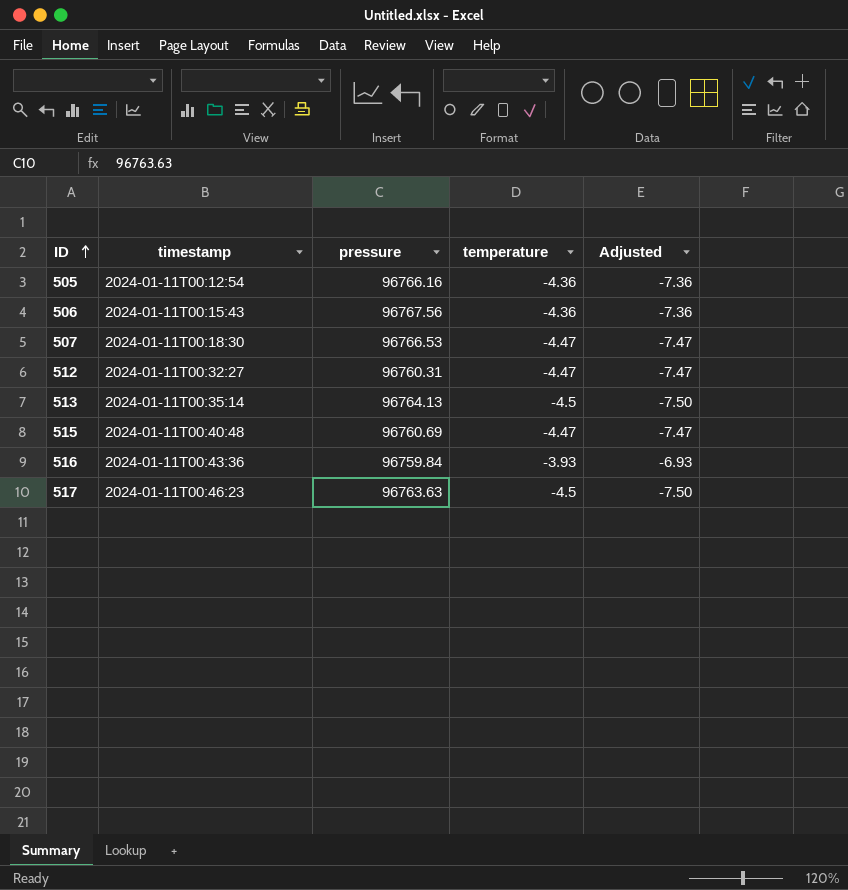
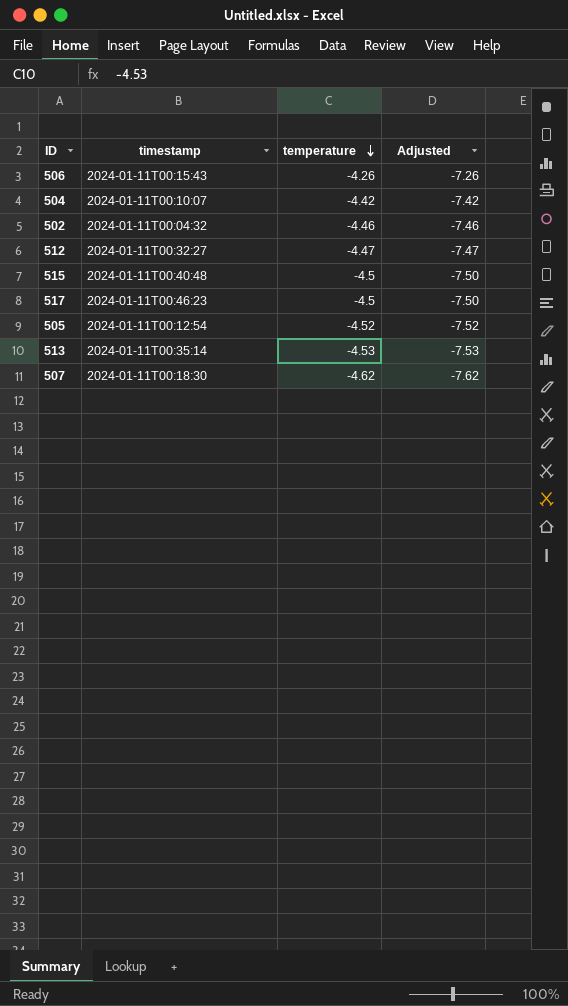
row order: ID ascending -> temperature descending
column pressure | position: 3 -> none
row 516: 2024-01-11T00:43:36 | 96759.84 | -3.93 | -6.93 -> none
506 | temperature: -4.36 -> -4.26
506 | Adjusted: -7.36 -> -7.26
row 504: none -> 2024-01-11T00:10:07 | -4.42 | -7.42
row 502: none -> 2024-01-11T00:04:32 | -4.46 | -7.46
515 | temperature: -4.47 -> -4.5
515 | Adjusted: -7.47 -> -7.50
505 | temperature: -4.36 -> -4.52
505 | Adjusted: -7.36 -> -7.52
513 | temperature: -4.5 -> -4.53
513 | Adjusted: -7.50 -> -7.53
507 | temperature: -4.47 -> -4.62
507 | Adjusted: -7.47 -> -7.62

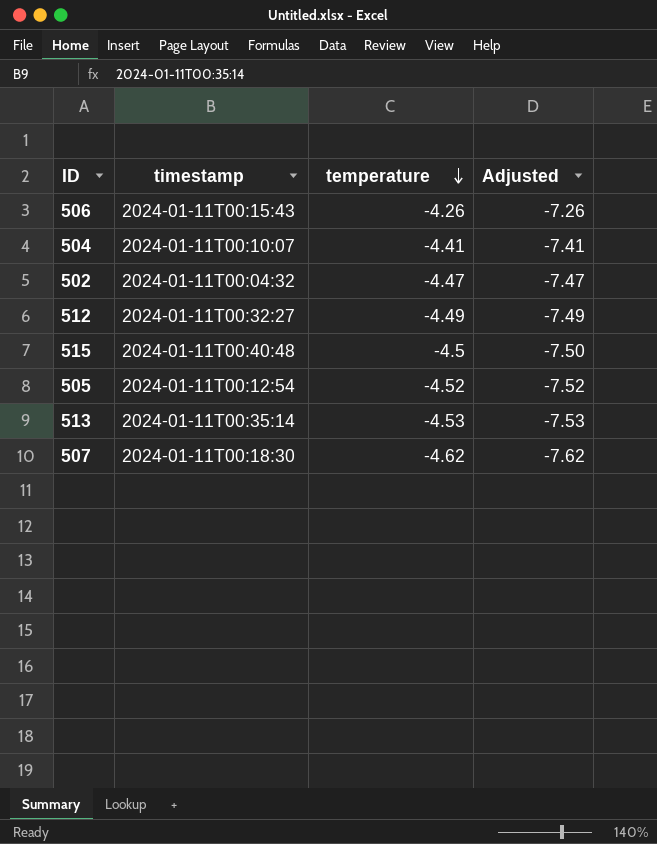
row 517: 2024-01-11T00:46:23 | -4.5 | -7.50 -> none
504 | temperature: -4.42 -> -4.41
504 | Adjusted: -7.42 -> -7.41
502 | temperature: -4.46 -> -4.47
502 | Adjusted: -7.46 -> -7.47
512 | temperature: -4.47 -> -4.49
512 | Adjusted: -7.47 -> -7.49

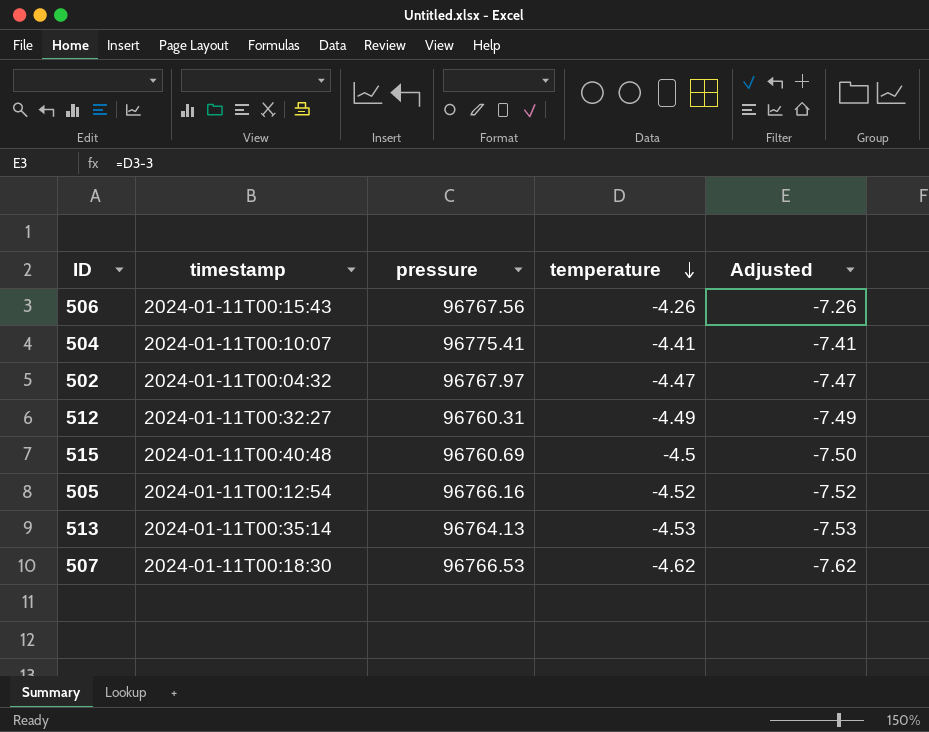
column pressure | position: none -> 3

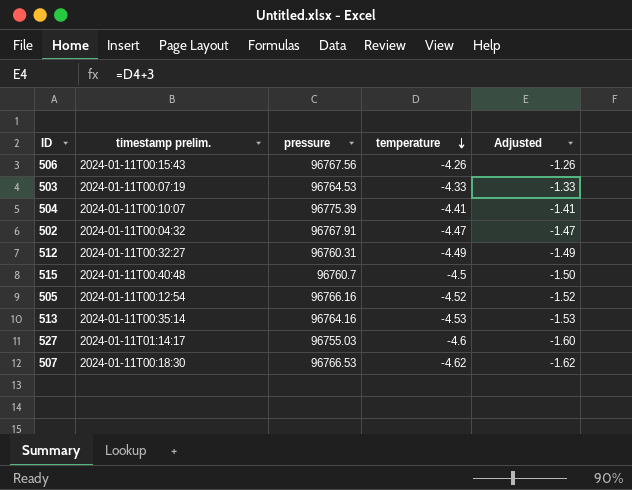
column name: timestamp -> timestamp prelim.
column Adjusted | formula: [temperature] - 3 -> [temperature] + 3
row 503: none -> 2024-01-11T00:07:19 | 96764.53 | -4.33 | -1.33
504 | pressure: 96775.41 -> 96775.39
502 | pressure: 96767.97 -> 96767.91
515 | pressure: 96760.69 -> 96760.7
513 | pressure: 96764.13 -> 96764.16
row 527: none -> 2024-01-11T01:14:17 | 96755.03 | -4.6 | -1.60

